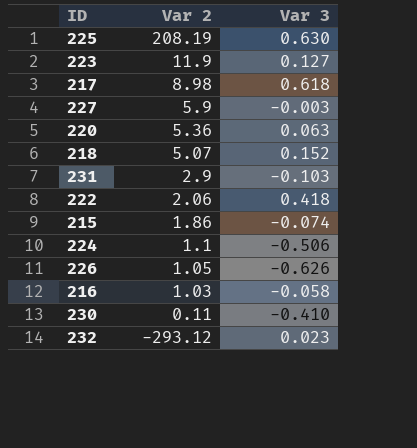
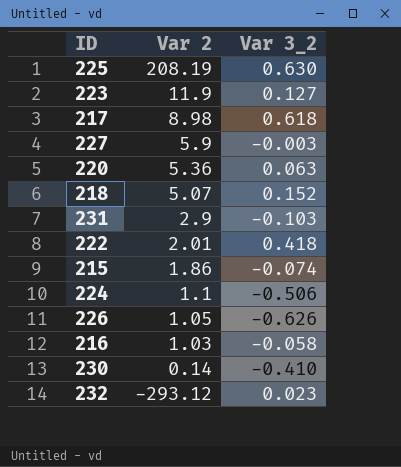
column name: Var 3 -> Var 3_2
222 | Var 2: 2.06 -> 2.01
230 | Var 2: 0.11 -> 0.14

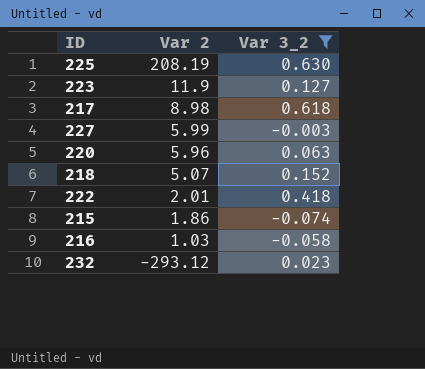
filter: none -> Var 3_2 >= -0.074
227 | Var 2: 5.9 -> 5.99
220 | Var 2: 5.36 -> 5.96

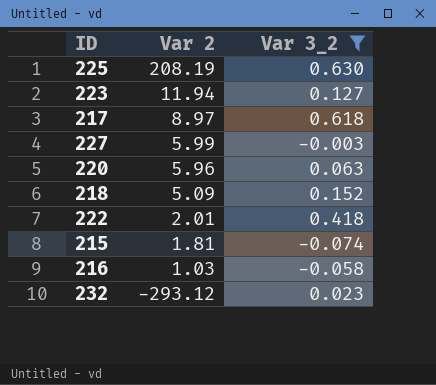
223 | Var 2: 11.9 -> 11.94
217 | Var 2: 8.98 -> 8.97
218 | Var 2: 5.07 -> 5.09
215 | Var 2: 1.86 -> 1.81

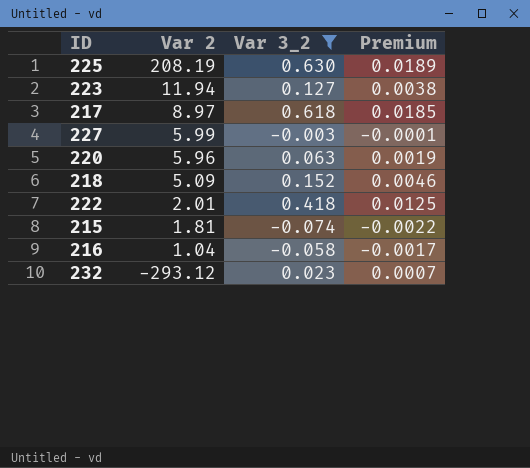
column Premium | formula: none -> [Var 3_2] * 0.03
216 | Var 2: 1.03 -> 1.04

